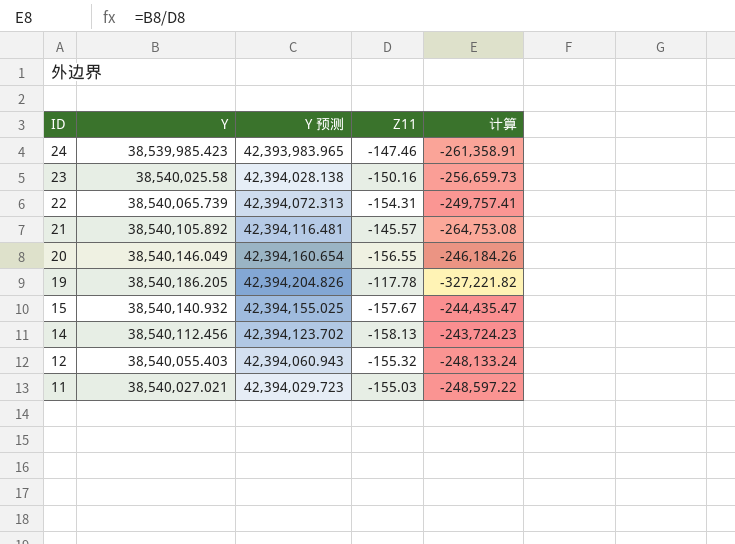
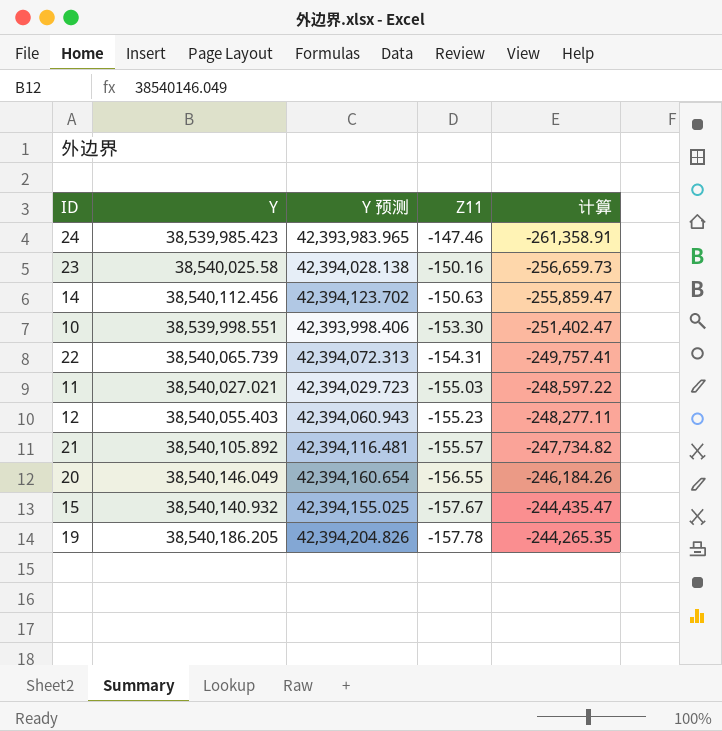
row order: ID descending -> Z11 descending
14 | Z11: -158.13 -> -150.63
14 | 计算: -243,724.23 -> -255,859.47
row 10: none -> 38,539,998.551 | 42,393,998.406 | -153.30 | -251,402.47
12 | Z11: -155.32 -> -155.23
12 | 计算: -248,133.24 -> -248,277.11
21 | Z11: -145.57 -> -155.57
21 | 计算: -264,753.08 -> -247,734.82
19 | Z11: -117.78 -> -157.78
19 | 计算: -327,221.82 -> -244,265.35

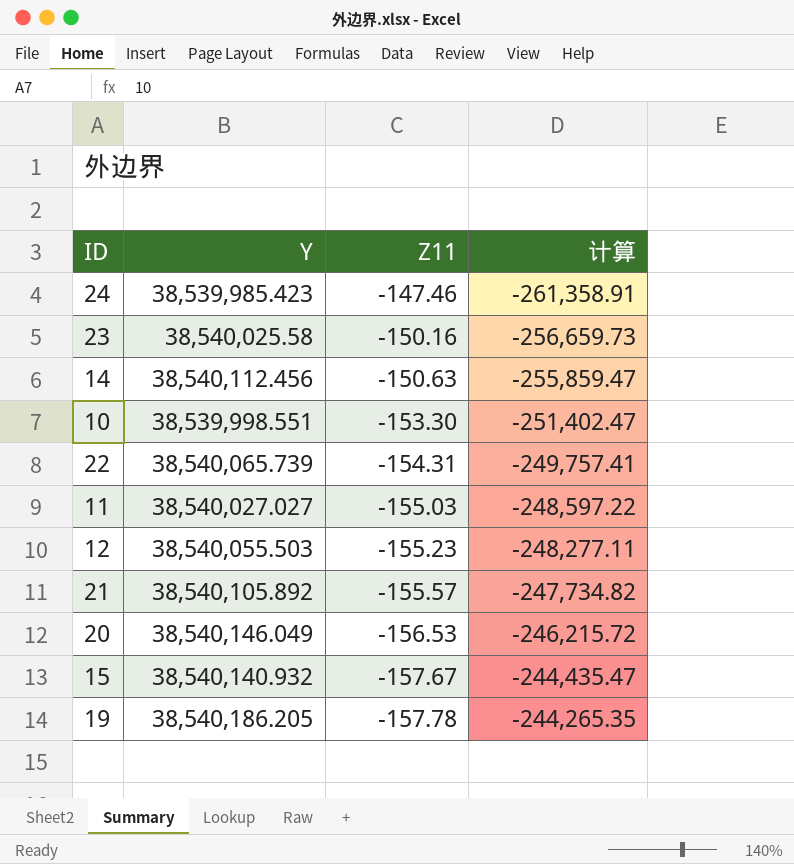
column Y 预测 | formula: [Y] * 1.1 -> none
11 | Y: 38,540,027.021 -> 38,540,027.027
12 | Y: 38,540,055.403 -> 38,540,055.503
20 | Z11: -156.55 -> -156.53
20 | 计算: -246,184.26 -> -246,215.72

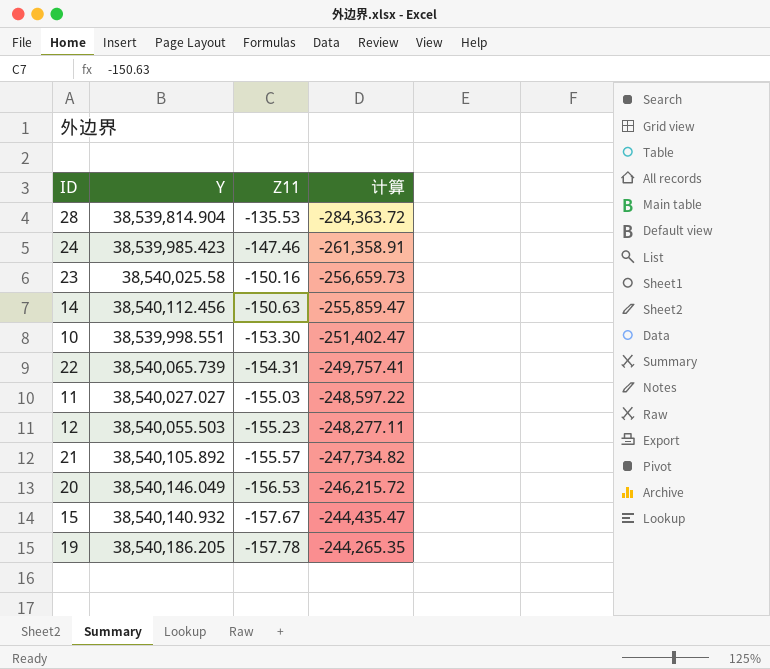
row 28: none -> 38,539,814.904 | -135.53 | -284,363.72

